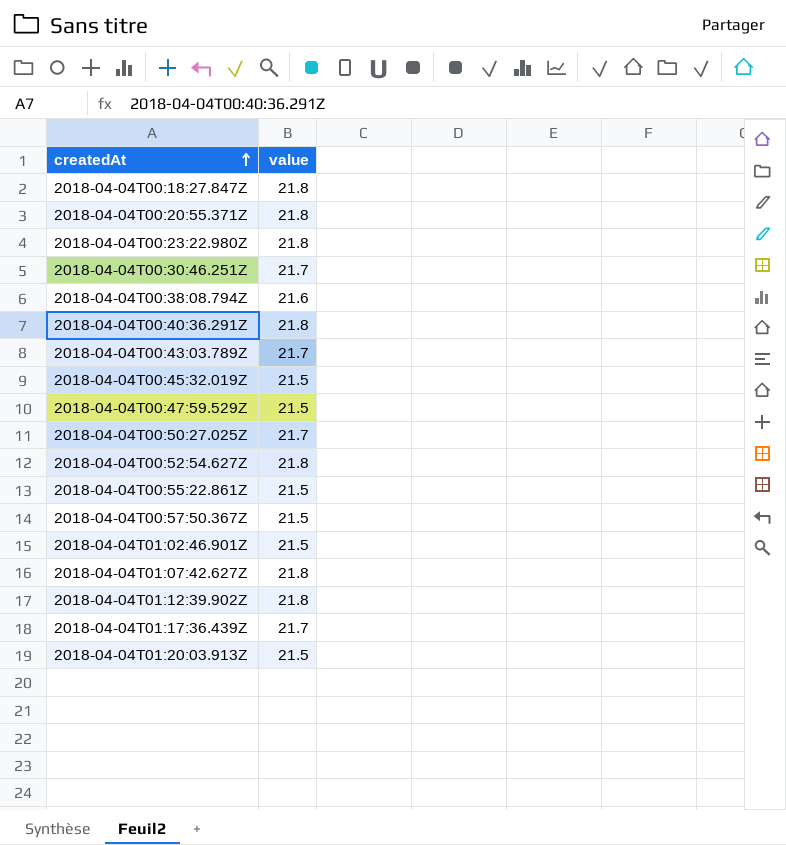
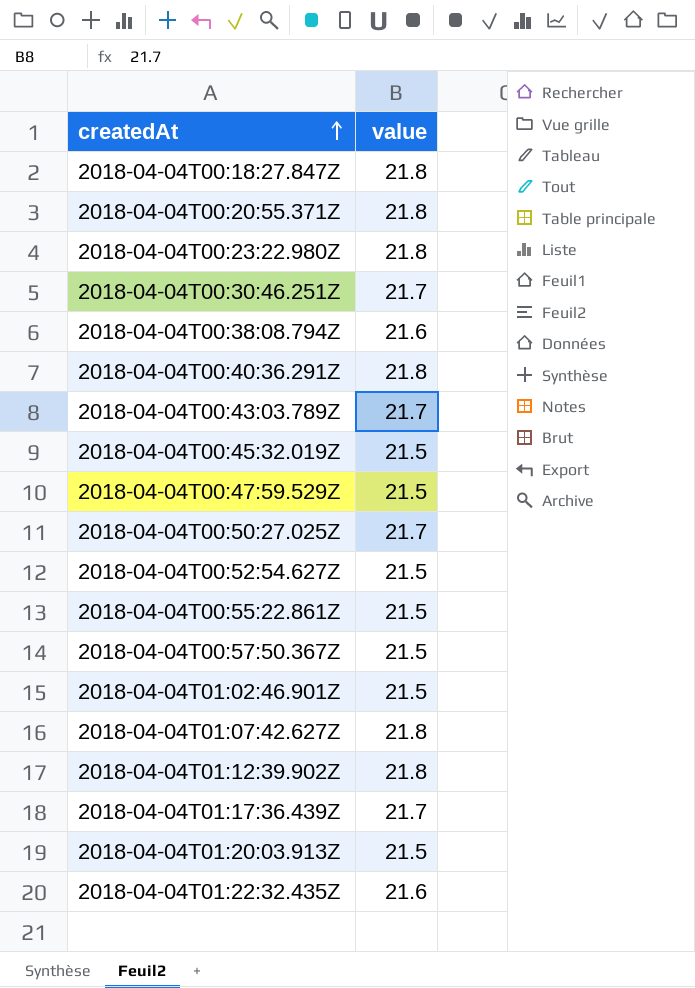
2018-04-04T00:52:54.627Z | value: 21.8 -> 21.5
row 2018-04-04T01:22:32.435Z: none -> 21.6

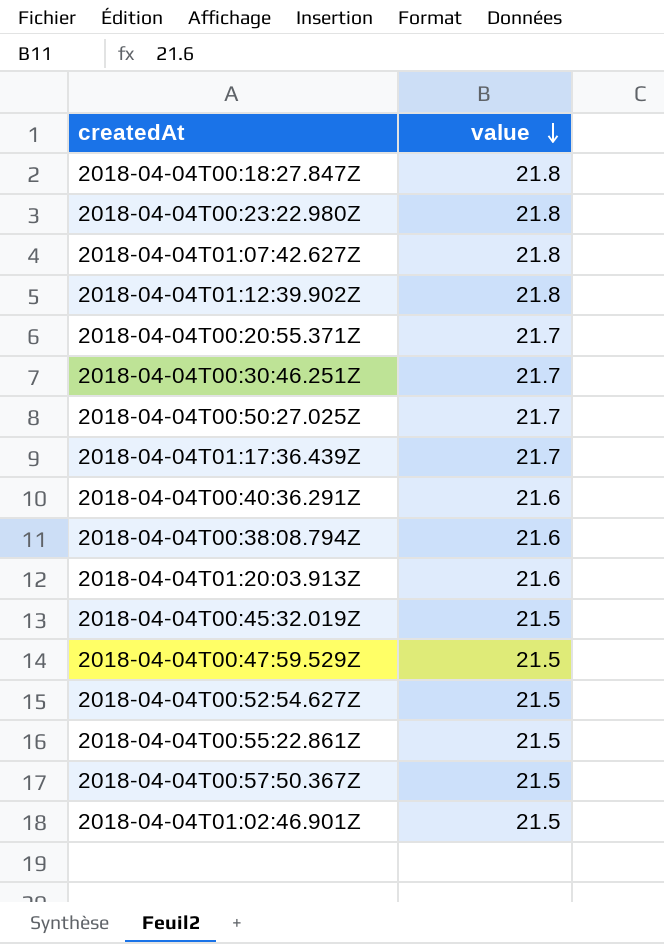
row order: createdAt ascending -> value descending
row 2018-04-04T00:43:03.789Z: 21.7 -> none
row 2018-04-04T01:22:32.435Z: 21.6 -> none
2018-04-04T00:20:55.371Z | value: 21.8 -> 21.7
2018-04-04T00:40:36.291Z | value: 21.8 -> 21.6
2018-04-04T01:20:03.913Z | value: 21.5 -> 21.6

